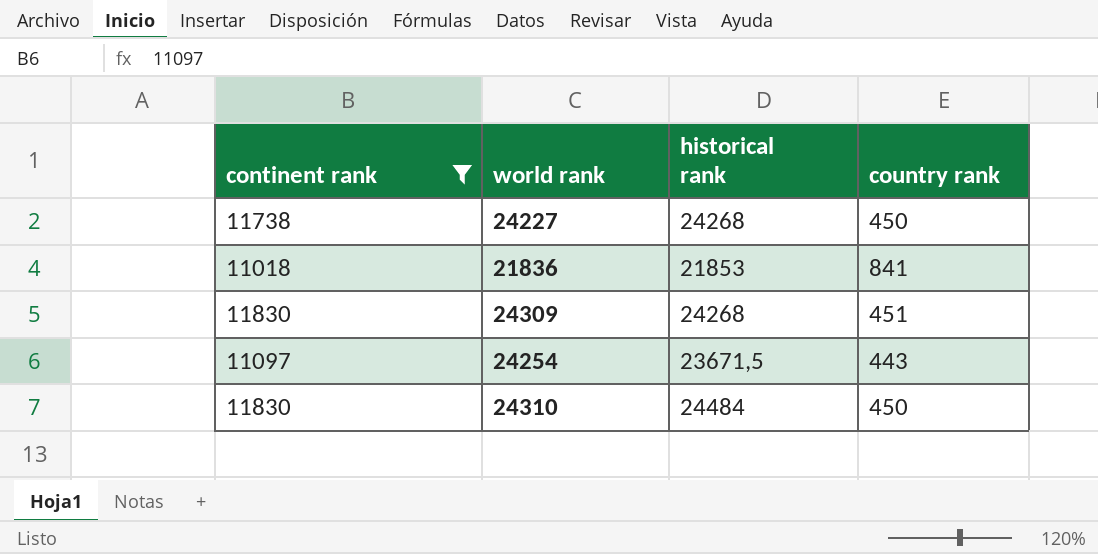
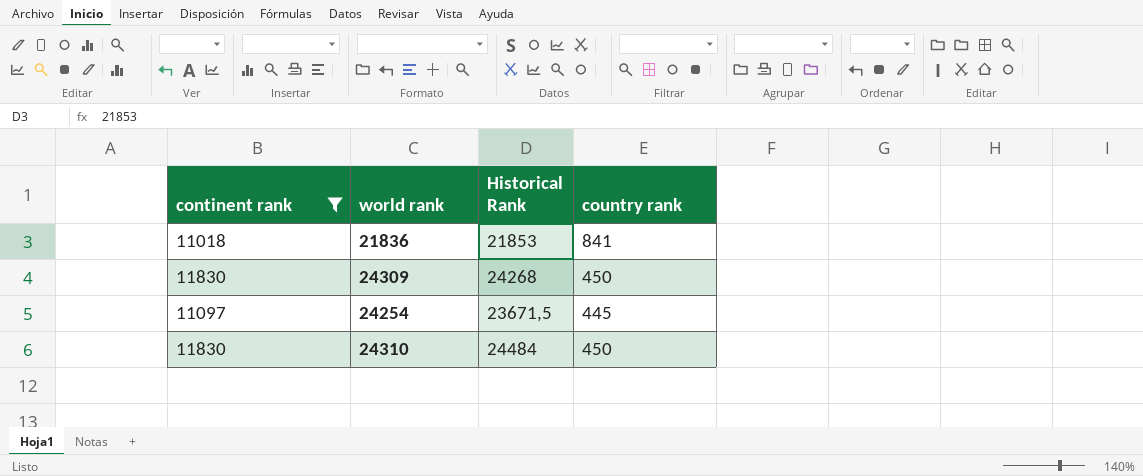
column name: historical rank -> Historical Rank
row 24227: 11738 | 24268 | 450 -> none
24309 | country rank: 451 -> 450
24254 | country rank: 443 -> 445

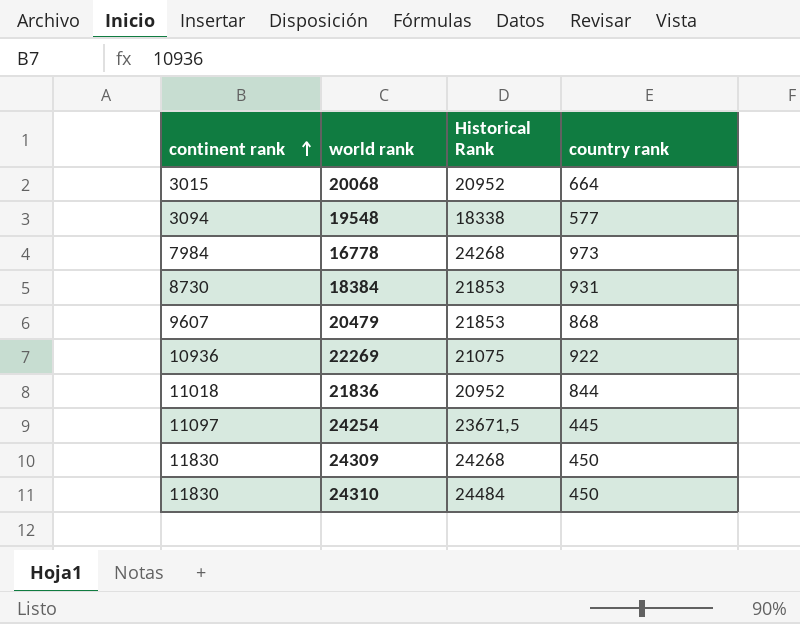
filter: continent rank >= 11018 -> none
row order: none -> continent rank ascending
21836 | Historical Rank: 21853 -> 20952
21836 | country rank: 841 -> 844

